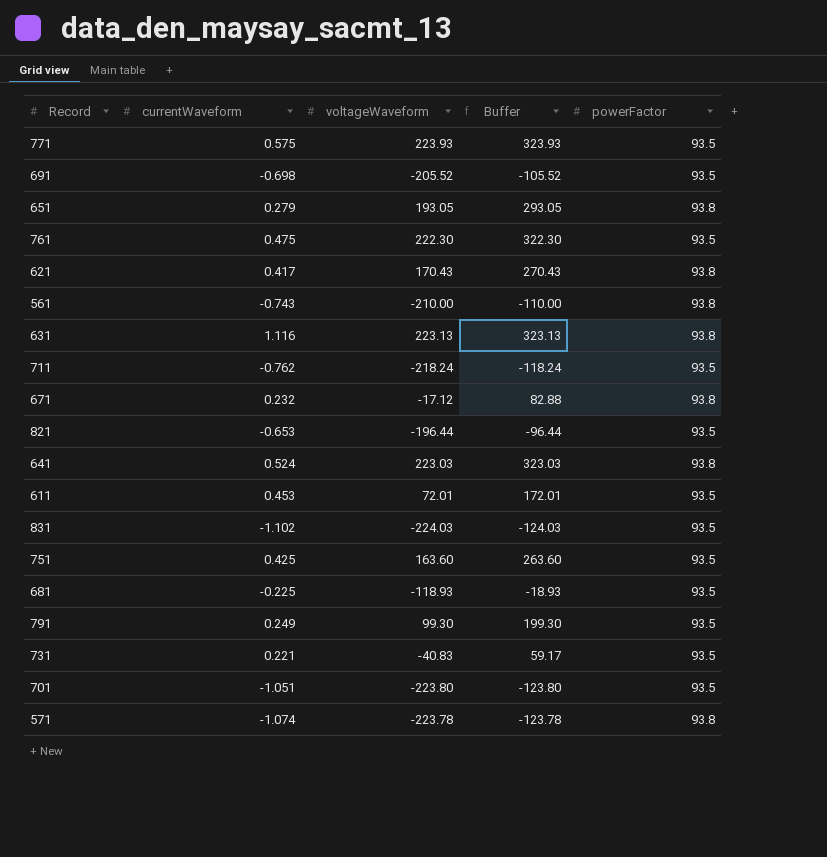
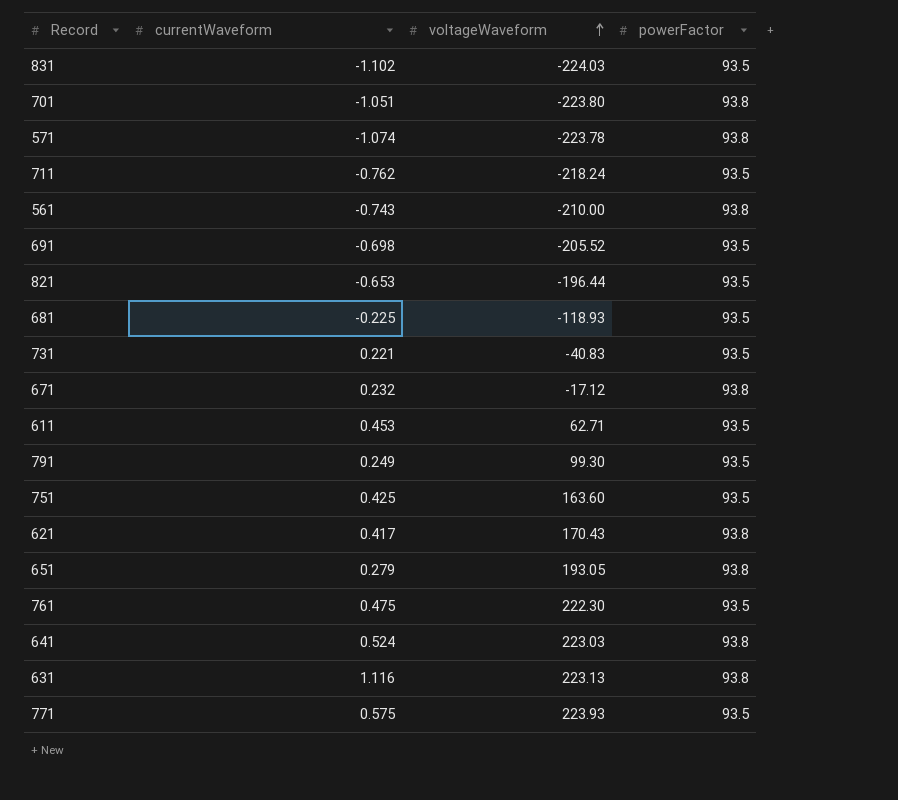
row order: none -> voltageWaveform ascending
column Buffer | formula: [voltageWaveform] + 100 -> none
701 | powerFactor: 93.5 -> 93.8
611 | voltageWaveform: 72.01 -> 62.71

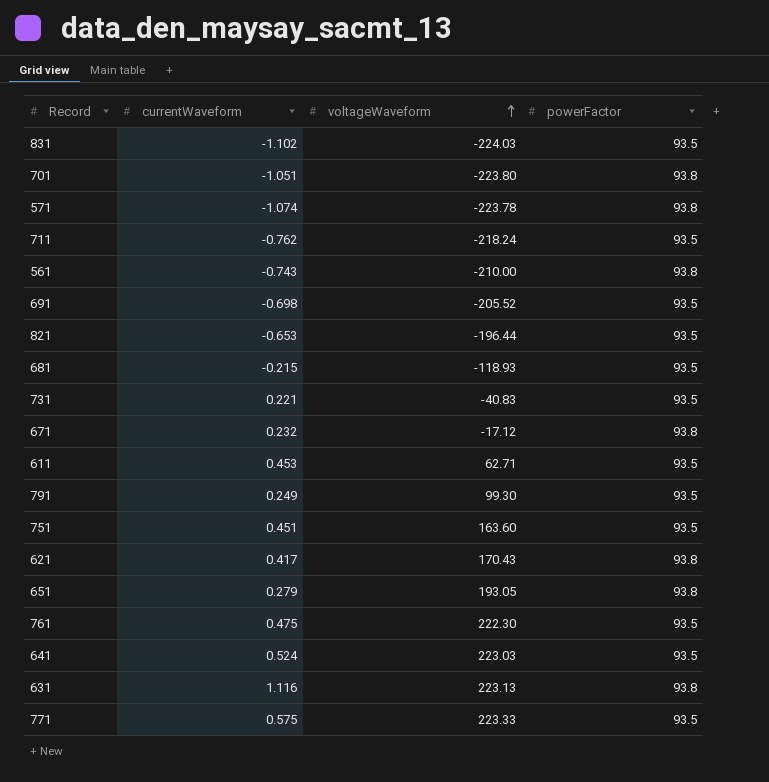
681 | currentWaveform: -0.225 -> -0.215
751 | currentWaveform: 0.425 -> 0.451
641 | powerFactor: 93.8 -> 93.5
771 | voltageWaveform: 223.93 -> 223.33

